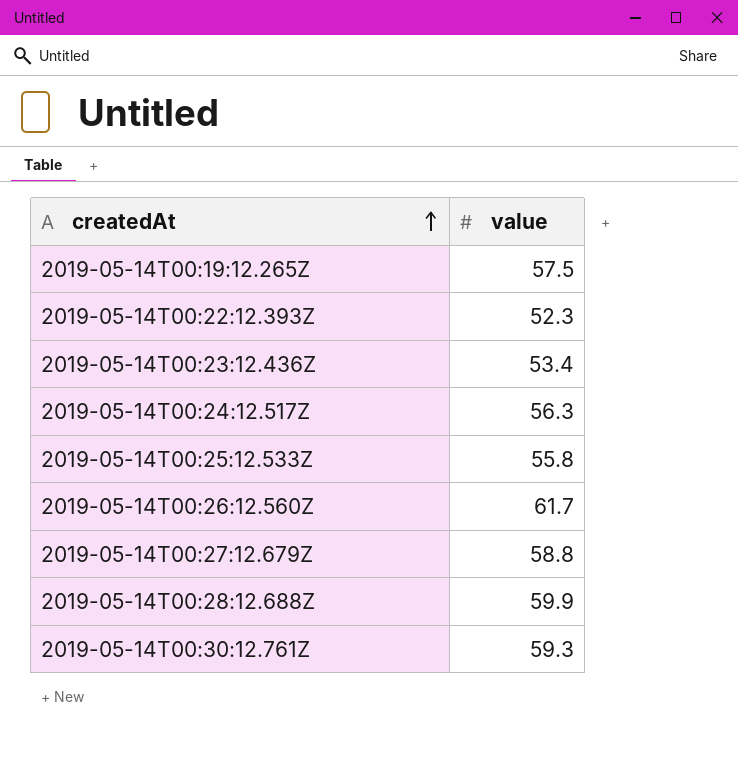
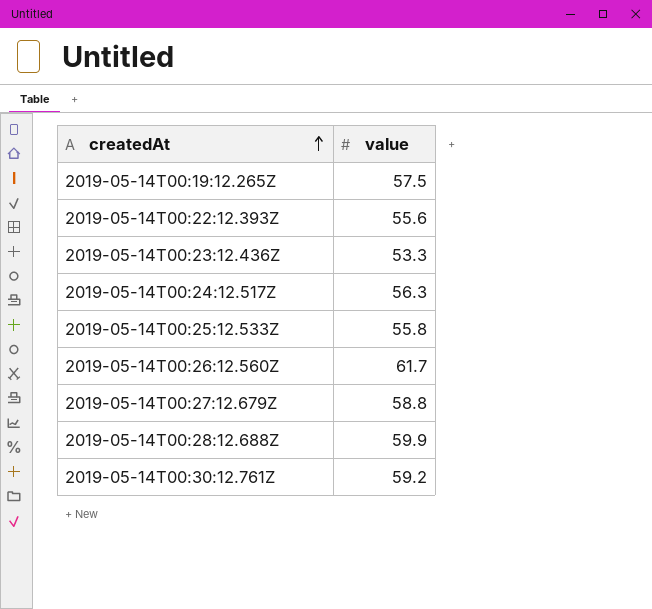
2019-05-14T00:22:12.393Z | value: 52.3 -> 55.6
2019-05-14T00:23:12.436Z | value: 53.4 -> 53.3
2019-05-14T00:30:12.761Z | value: 59.3 -> 59.2

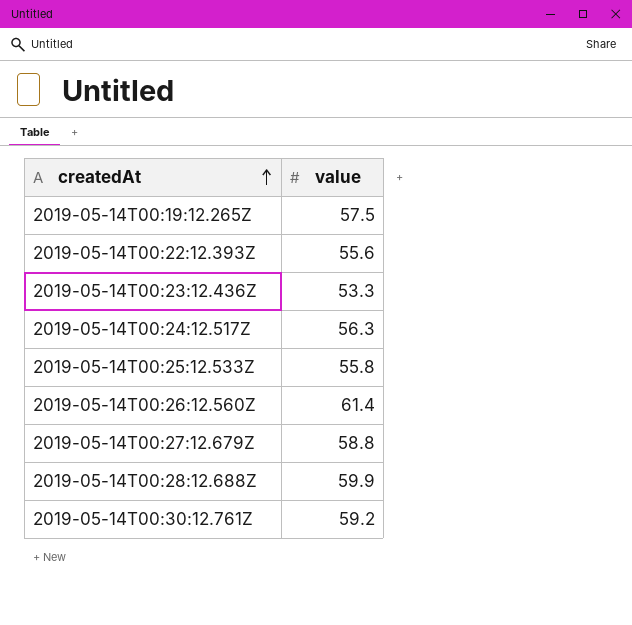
2019-05-14T00:26:12.560Z | value: 61.7 -> 61.4

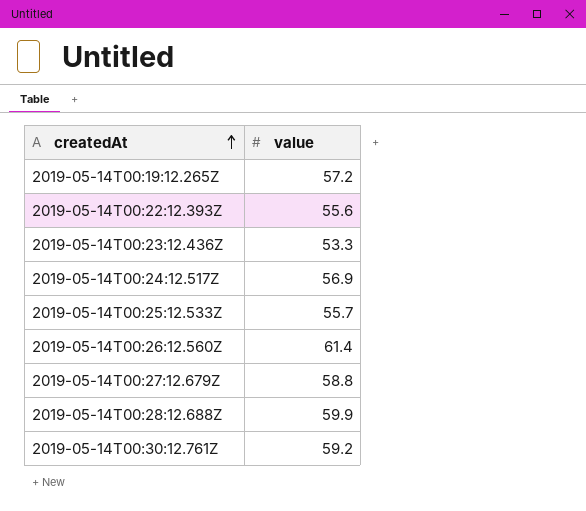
2019-05-14T00:19:12.265Z | value: 57.5 -> 57.2
2019-05-14T00:24:12.517Z | value: 56.3 -> 56.9
2019-05-14T00:25:12.533Z | value: 55.8 -> 55.7

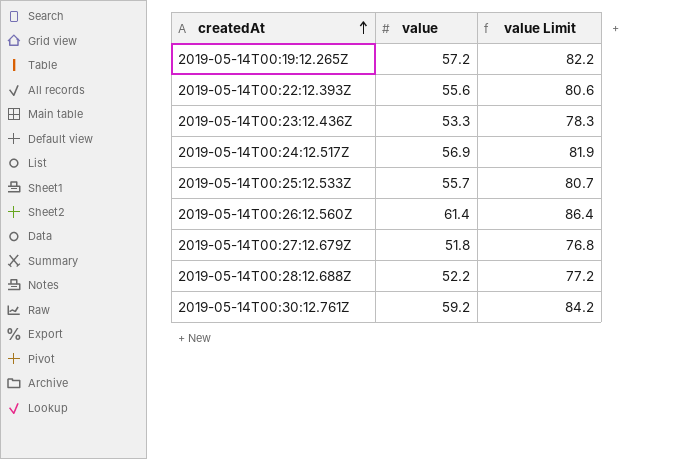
column value Limit | formula: none -> [value] + 25
2019-05-14T00:27:12.679Z | value: 58.8 -> 51.8
2019-05-14T00:28:12.688Z | value: 59.9 -> 52.2

